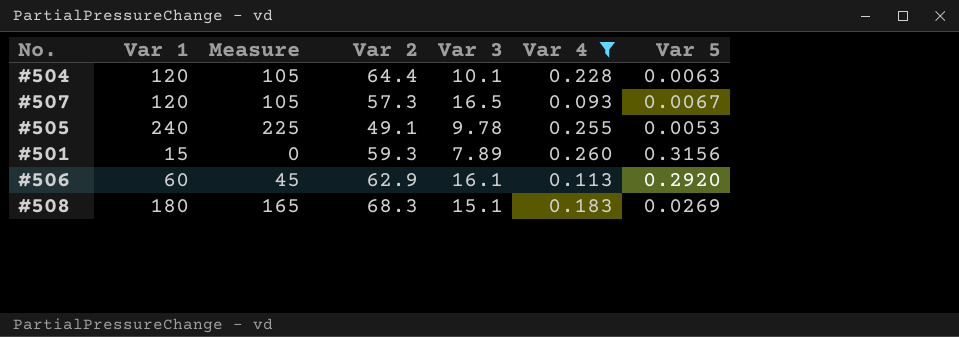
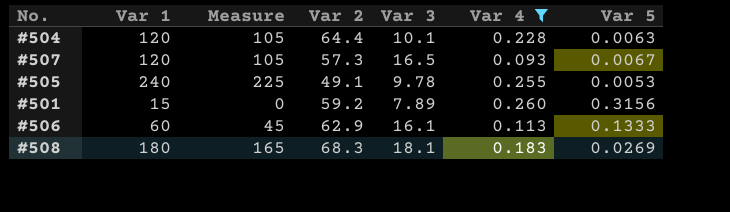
#501 | Var 2: 59.3 -> 59.2
#506 | Var 5: 0.2920 -> 0.1333
#508 | Var 3: 15.1 -> 18.1

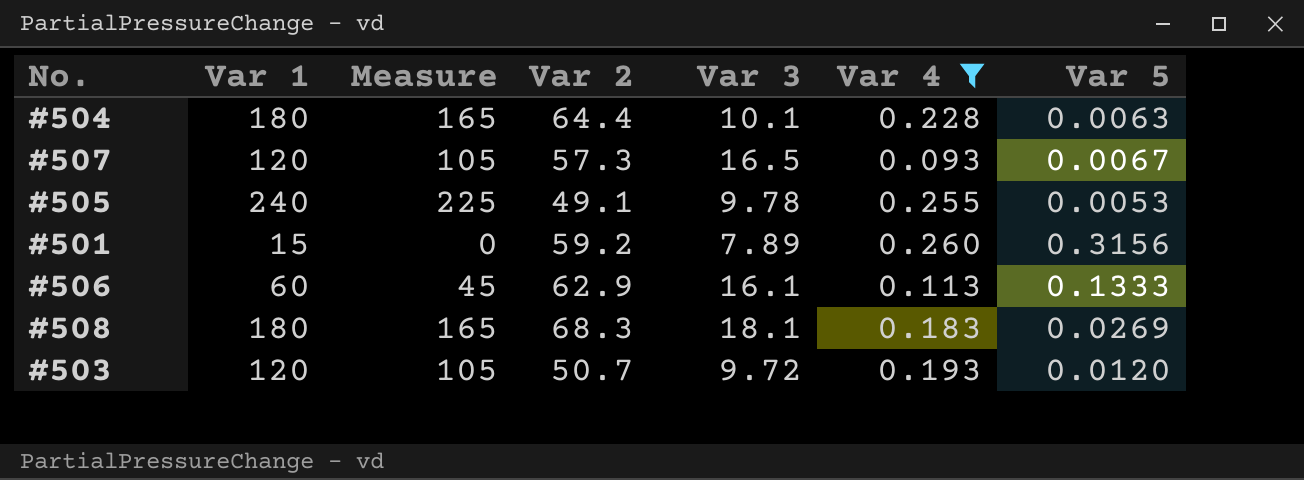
#504 | Var 1: 120 -> 180
#504 | Measure: 105 -> 165
row #503: none -> 120 | 105 | 50.7 | 9.72 | 0.193 | 0.0120

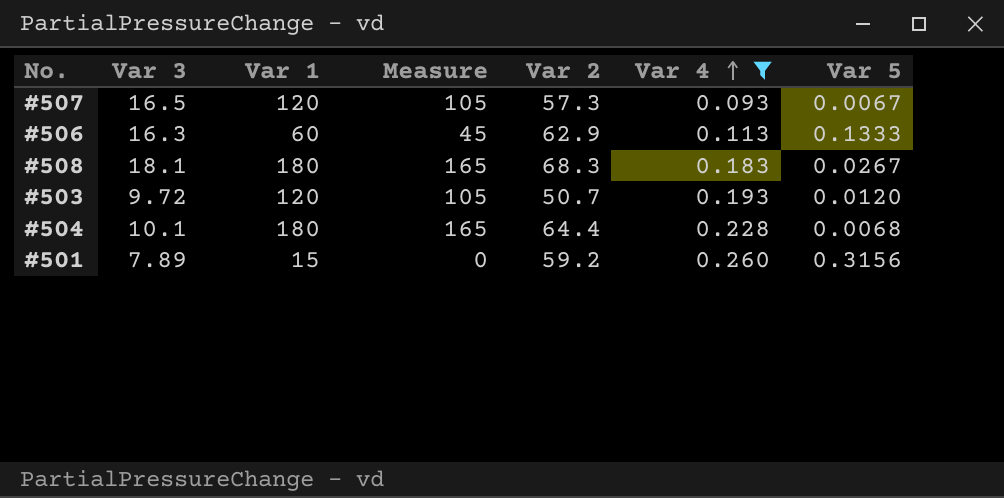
row order: none -> Var 4 ascending
column Var 3 | position: 5 -> 2
row #505: 240 | 225 | 49.1 | 9.78 | 0.255 | 0.0053 -> none
#506 | Var 3: 16.1 -> 16.3
#508 | Var 5: 0.0269 -> 0.0267
#504 | Var 5: 0.0063 -> 0.0068

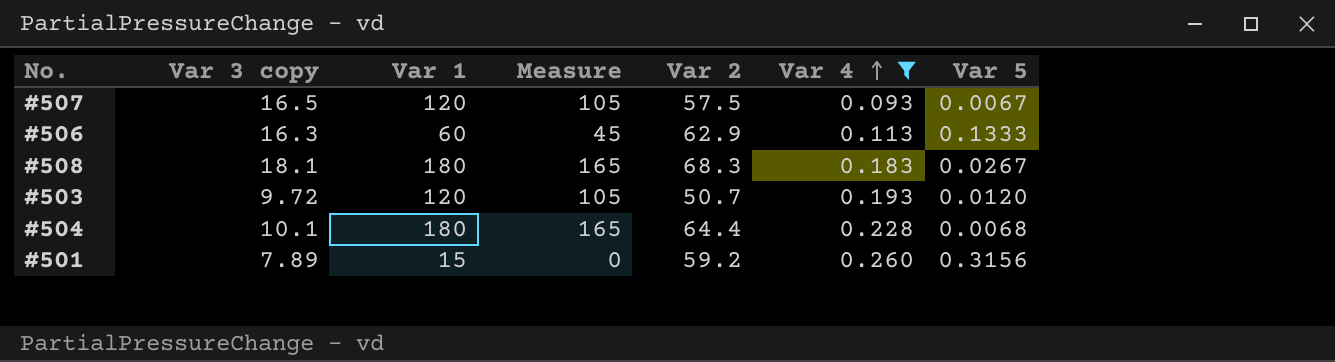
column name: Var 3 -> Var 3 copy
#507 | Var 2: 57.3 -> 57.5

